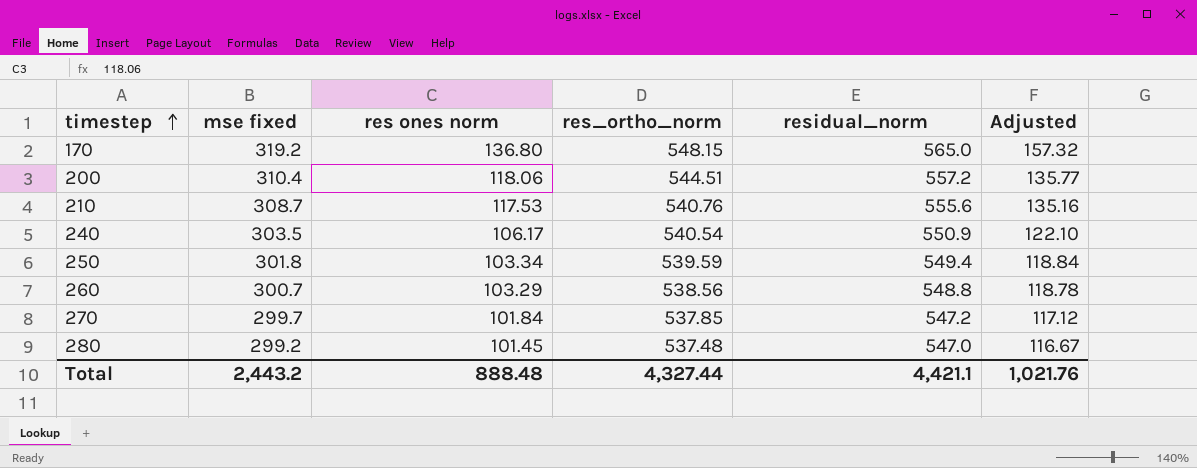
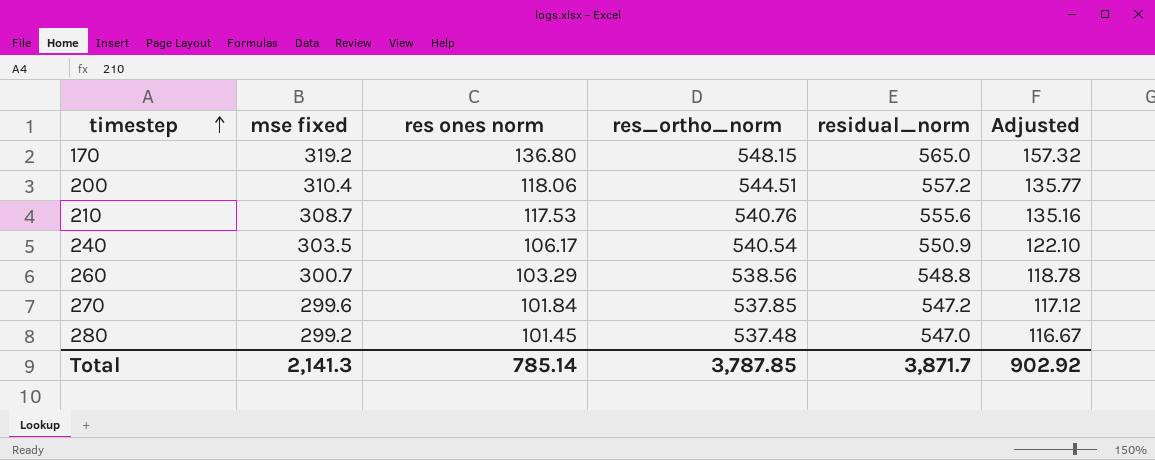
row 250: 301.8 | 103.34 | 539.59 | 549.4 | 118.84 -> none
270 | mse fixed: 299.7 -> 299.6
Total | mse fixed: 2,443.2 -> 2,141.3
Total | res ones norm: 888.48 -> 785.14
Total | res_ortho_norm: 4,327.44 -> 3,787.85
Total | residual_norm: 4,421.1 -> 3,871.7
Total | Adjusted: 1,021.76 -> 902.92

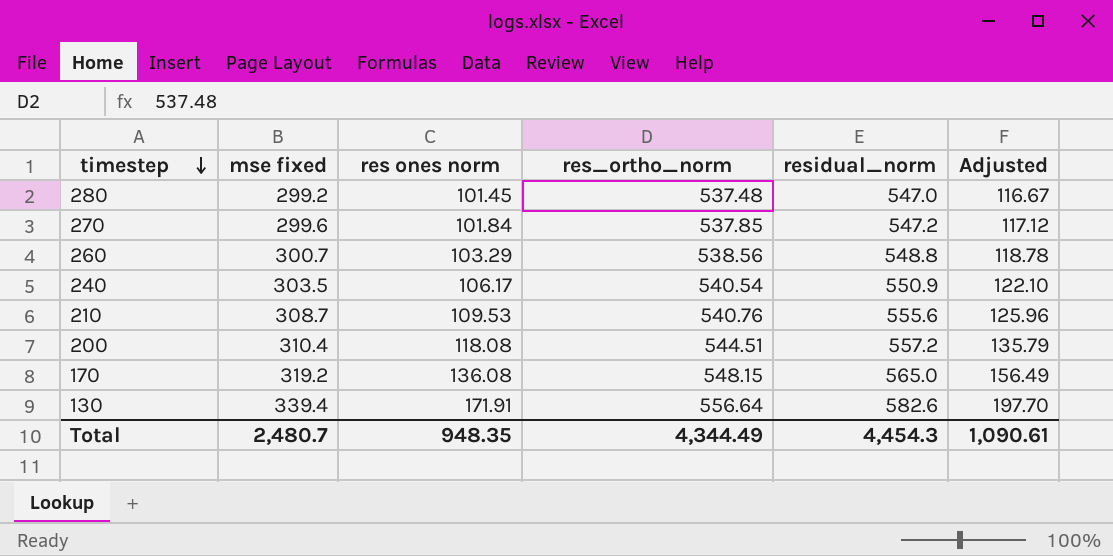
row order: timestep ascending -> timestep descending
210 | res ones norm: 117.53 -> 109.53
210 | Adjusted: 135.16 -> 125.96
200 | res ones norm: 118.06 -> 118.08
200 | Adjusted: 135.77 -> 135.79
170 | res ones norm: 136.80 -> 136.08
170 | Adjusted: 157.32 -> 156.49
row 130: none -> 339.4 | 171.91 | 556.64 | 582.6 | 197.70
Total | mse fixed: 2,141.3 -> 2,480.7
Total | res ones norm: 785.14 -> 948.35
Total | res_ortho_norm: 3,787.85 -> 4,344.49
Total | residual_norm: 3,871.7 -> 4,454.3
Total | Adjusted: 902.92 -> 1,090.61

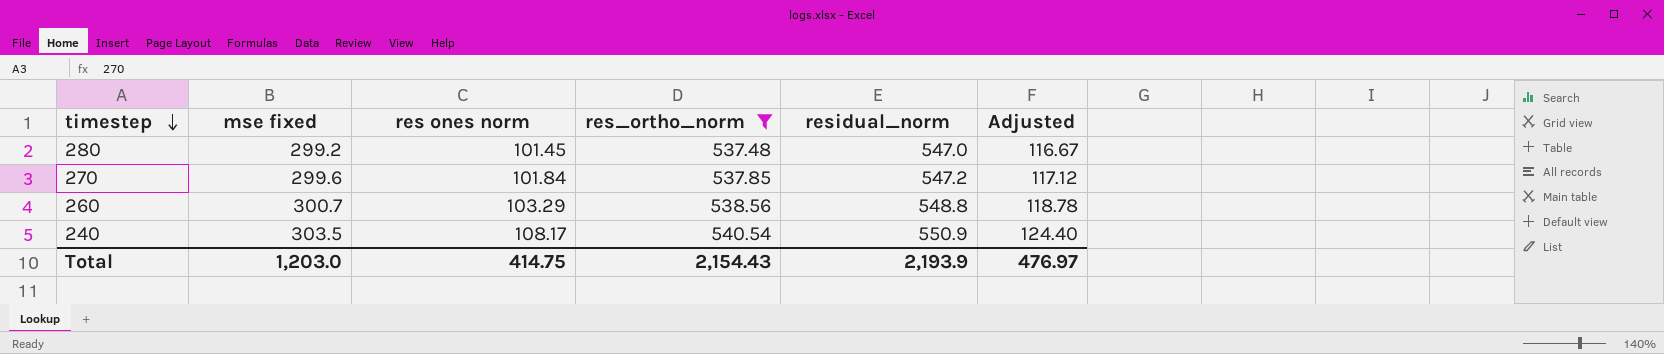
filter: none -> res_ortho_norm <= 540.54
240 | res ones norm: 106.17 -> 108.17
240 | Adjusted: 122.10 -> 124.40
Total | mse fixed: 2,480.7 -> 1,203.0
Total | res ones norm: 948.35 -> 414.75
Total | res_ortho_norm: 4,344.49 -> 2,154.43
Total | residual_norm: 4,454.3 -> 2,193.9
Total | Adjusted: 1,090.61 -> 476.97

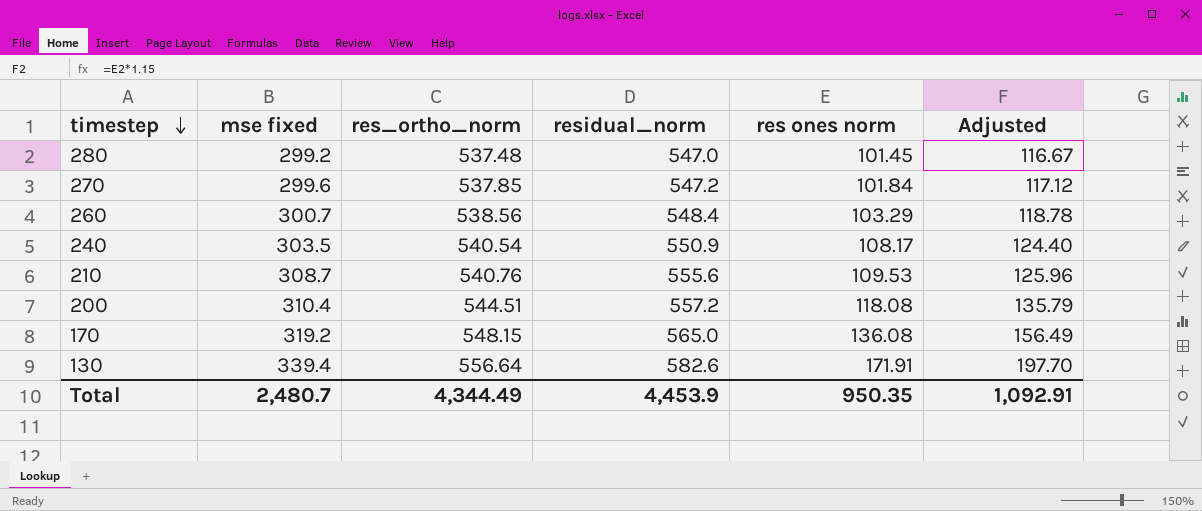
filter: res_ortho_norm <= 540.54 -> none
column res ones norm | position: 3 -> 5
260 | residual_norm: 548.8 -> 548.4
Total | mse fixed: 1,203.0 -> 2,480.7
Total | res_ortho_norm: 2,154.43 -> 4,344.49
Total | residual_norm: 2,193.9 -> 4,453.9
Total | res ones norm: 414.75 -> 950.35
Total | Adjusted: 476.97 -> 1,092.91

